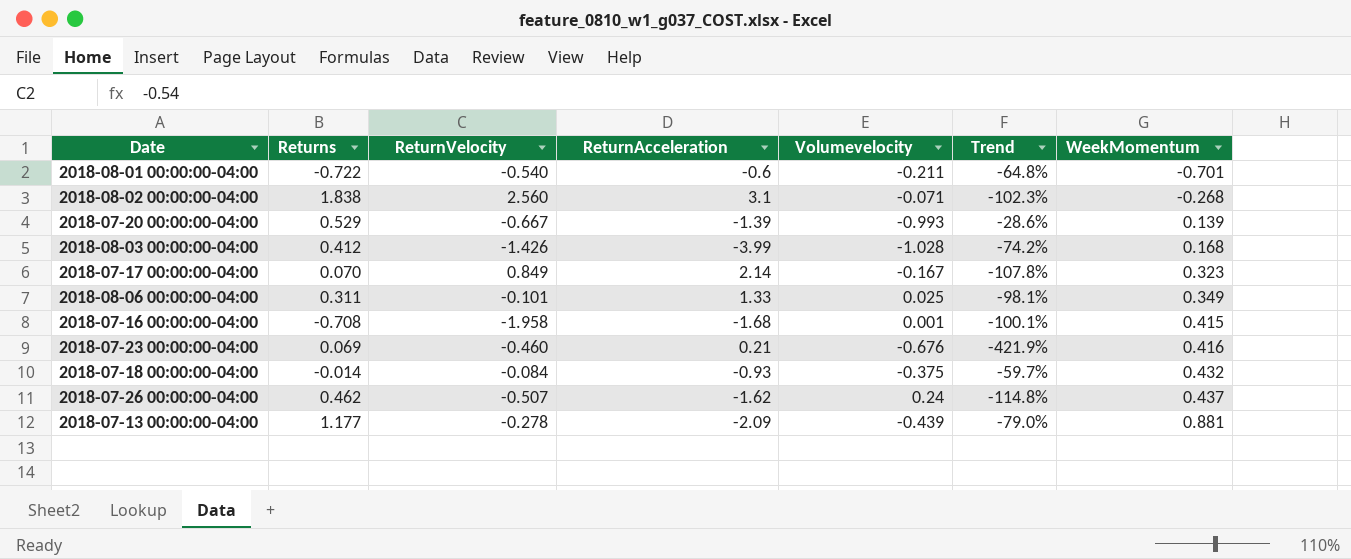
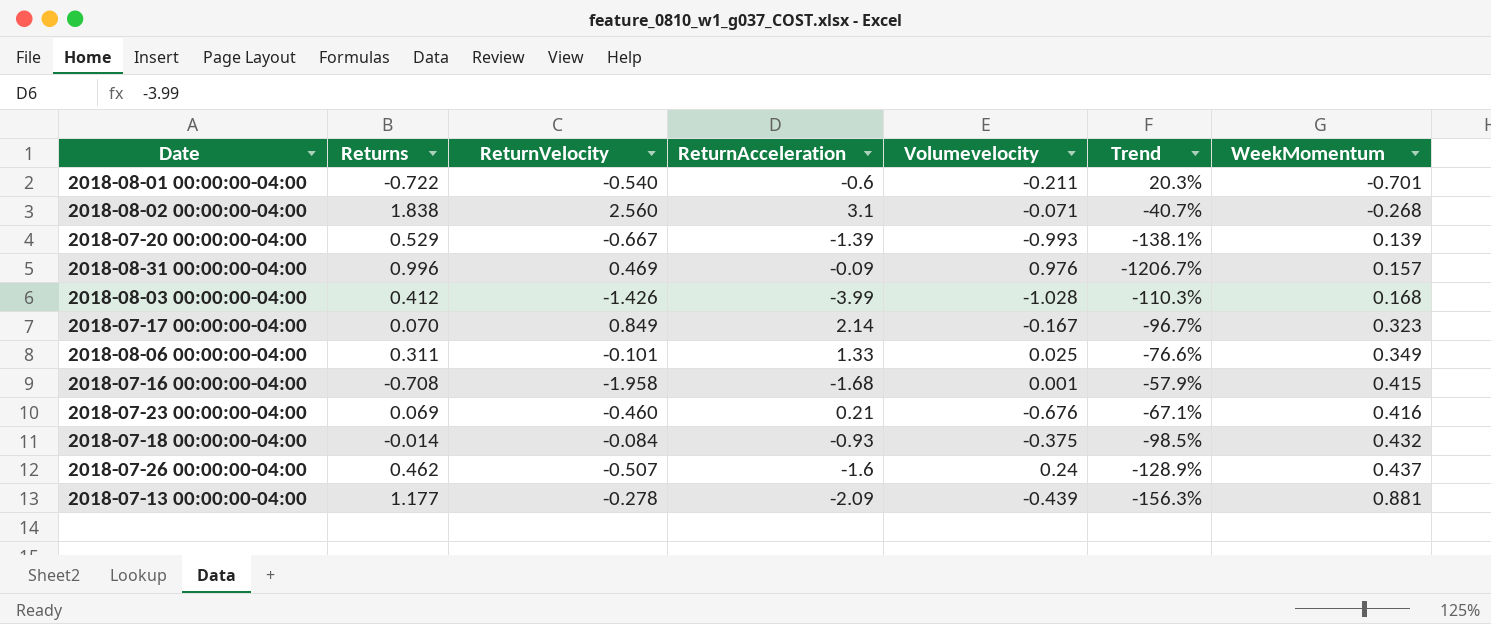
column Trend | formula: ([Volumevelocity] - [ReturnAcceleration]) / [ReturnAcceleration] -> ([Returns] - [ReturnAcceleration]) / [ReturnAcceleration]
row 2018-08-31 00:00:00-04:00: none -> 0.996 | 0.469 | -0.09 | 0.976 | -1206.7% | 0.157
2018-07-26 00:00:00-04:00 | ReturnAcceleration: -1.62 -> -1.6

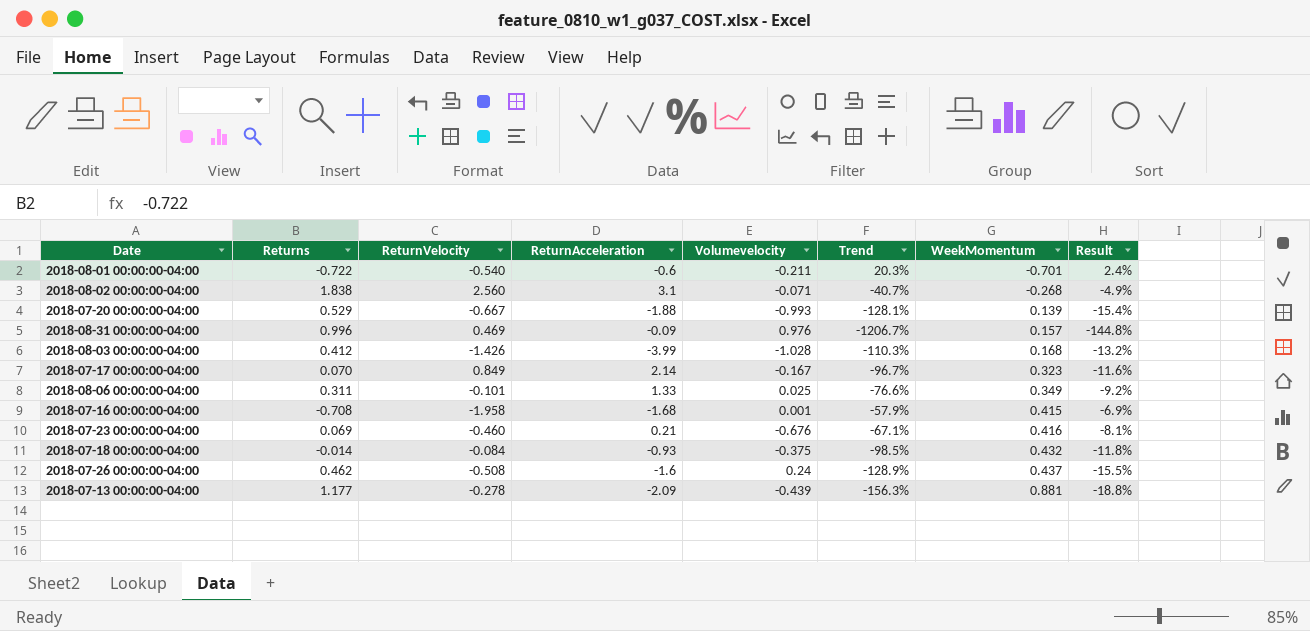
column Result | formula: none -> [Trend] * 0.12
2018-07-20 00:00:00-04:00 | ReturnAcceleration: -1.39 -> -1.88
2018-07-20 00:00:00-04:00 | Trend: -138.1% -> -128.1%
2018-07-26 00:00:00-04:00 | ReturnVelocity: -0.507 -> -0.508

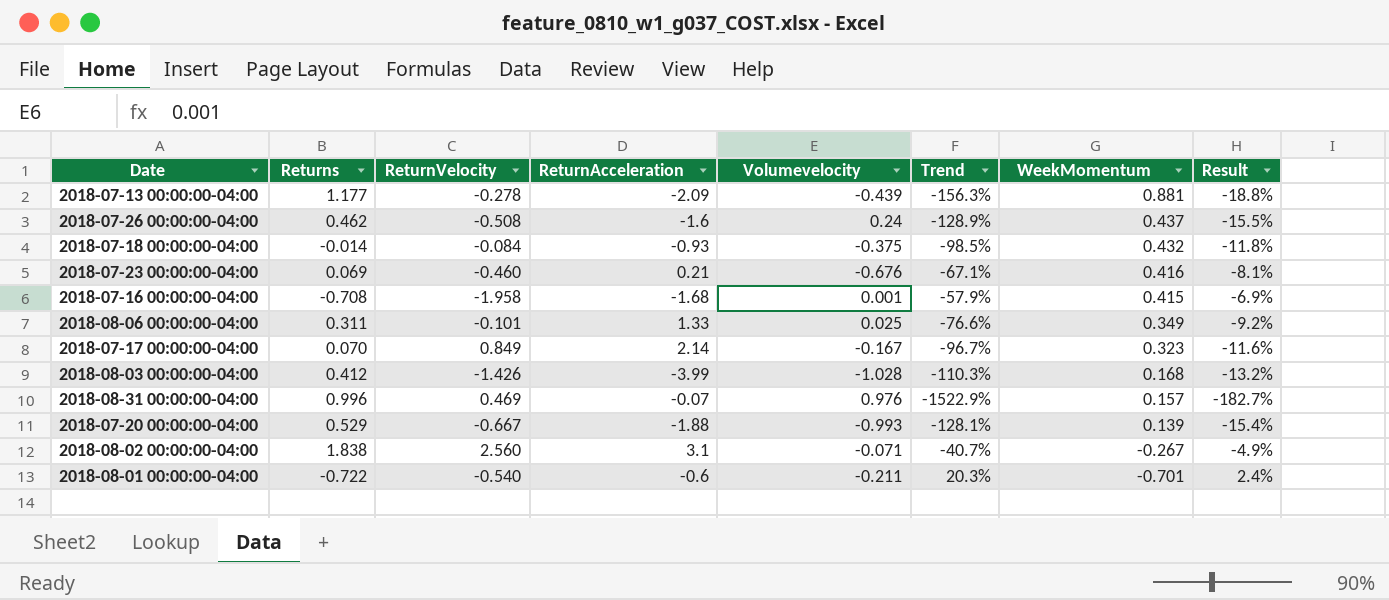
row order: WeekMomentum ascending -> WeekMomentum descending
2018-08-31 00:00:00-04:00 | ReturnAcceleration: -0.09 -> -0.07
2018-08-31 00:00:00-04:00 | Trend: -1206.7% -> -1522.9%
2018-08-31 00:00:00-04:00 | Result: -144.8% -> -182.7%
2018-08-02 00:00:00-04:00 | WeekMomentum: -0.268 -> -0.267

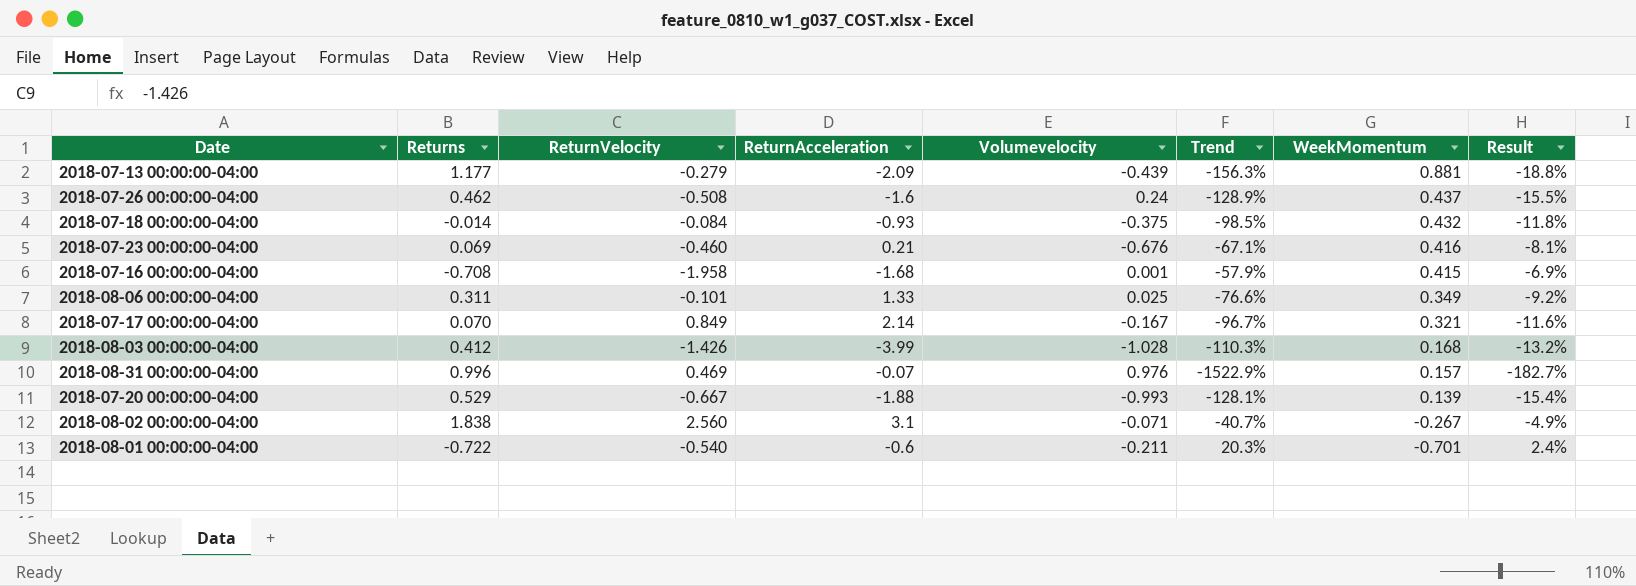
2018-07-13 00:00:00-04:00 | ReturnVelocity: -0.278 -> -0.279
2018-07-17 00:00:00-04:00 | WeekMomentum: 0.323 -> 0.321

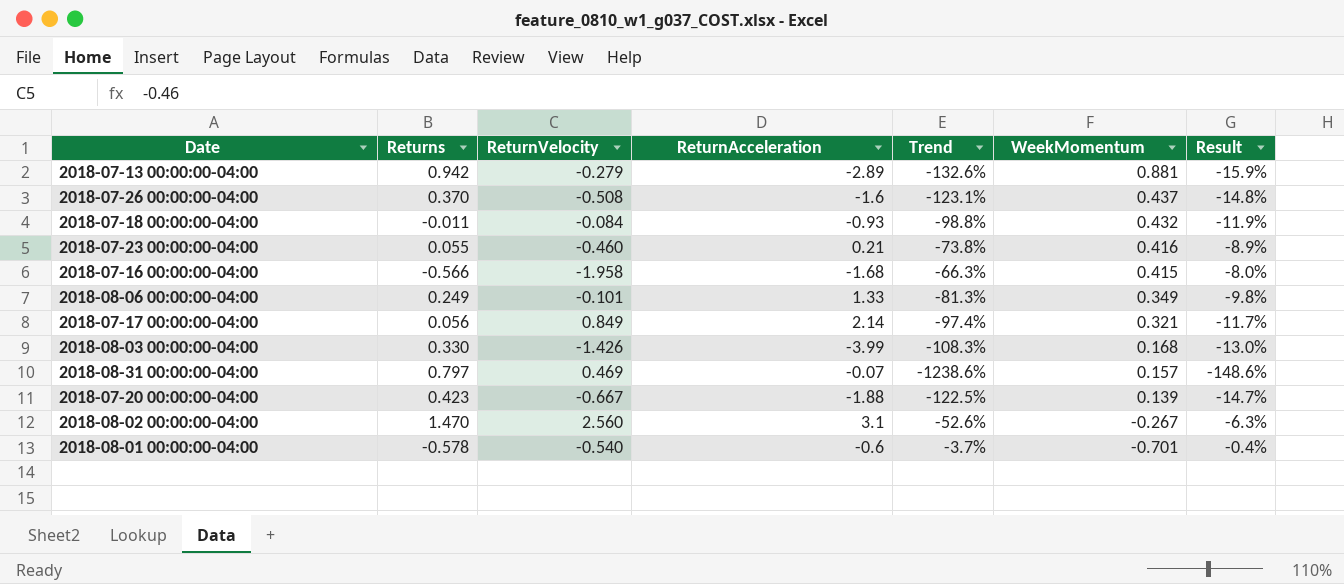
column Volumevelocity | position: 5 -> none
2018-07-13 00:00:00-04:00 | Returns: 1.177 -> 0.942
2018-07-13 00:00:00-04:00 | ReturnAcceleration: -2.09 -> -2.89
2018-07-13 00:00:00-04:00 | Trend: -156.3% -> -132.6%
2018-07-13 00:00:00-04:00 | Result: -18.8% -> -15.9%
2018-07-26 00:00:00-04:00 | Returns: 0.462 -> 0.370
2018-07-26 00:00:00-04:00 | Trend: -128.9% -> -123.1%
2018-07-26 00:00:00-04:00 | Result: -15.5% -> -14.8%
2018-07-18 00:00:00-04:00 | Returns: -0.014 -> -0.011
2018-07-18 00:00:00-04:00 | Trend: -98.5% -> -98.8%
2018-07-18 00:00:00-04:00 | Result: -11.8% -> -11.9%
2018-07-23 00:00:00-04:00 | Returns: 0.069 -> 0.055
2018-07-23 00:00:00-04:00 | Trend: -67.1% -> -73.8%
2018-07-23 00:00:00-04:00 | Result: -8.1% -> -8.9%
2018-07-16 00:00:00-04:00 | Returns: -0.708 -> -0.566
2018-07-16 00:00:00-04:00 | Trend: -57.9% -> -66.3%
2018-07-16 00:00:00-04:00 | Result: -6.9% -> -8.0%
2018-08-06 00:00:00-04:00 | Returns: 0.311 -> 0.249
2018-08-06 00:00:00-04:00 | Trend: -76.6% -> -81.3%
2018-08-06 00:00:00-04:00 | Result: -9.2% -> -9.8%
2018-07-17 00:00:00-04:00 | Returns: 0.070 -> 0.056
2018-07-17 00:00:00-04:00 | Trend: -96.7% -> -97.4%
2018-07-17 00:00:00-04:00 | Result: -11.6% -> -11.7%
2018-08-03 00:00:00-04:00 | Returns: 0.412 -> 0.330
2018-08-03 00:00:00-04:00 | Trend: -110.3% -> -108.3%
2018-08-03 00:00:00-04:00 | Result: -13.2% -> -13.0%
2018-08-31 00:00:00-04:00 | Returns: 0.996 -> 0.797
2018-08-31 00:00:00-04:00 | Trend: -1522.9% -> -1238.6%
2018-08-31 00:00:00-04:00 | Result: -182.7% -> -148.6%
2018-07-20 00:00:00-04:00 | Returns: 0.529 -> 0.423
2018-07-20 00:00:00-04:00 | Trend: -128.1% -> -122.5%
2018-07-20 00:00:00-04:00 | Result: -15.4% -> -14.7%
2018-08-02 00:00:00-04:00 | Returns: 1.838 -> 1.470
2018-08-02 00:00:00-04:00 | Trend: -40.7% -> -52.6%
2018-08-02 00:00:00-04:00 | Result: -4.9% -> -6.3%
2018-08-01 00:00:00-04:00 | Returns: -0.722 -> -0.578
2018-08-01 00:00:00-04:00 | Trend: 20.3% -> -3.7%
2018-08-01 00:00:00-04:00 | Result: 2.4% -> -0.4%

